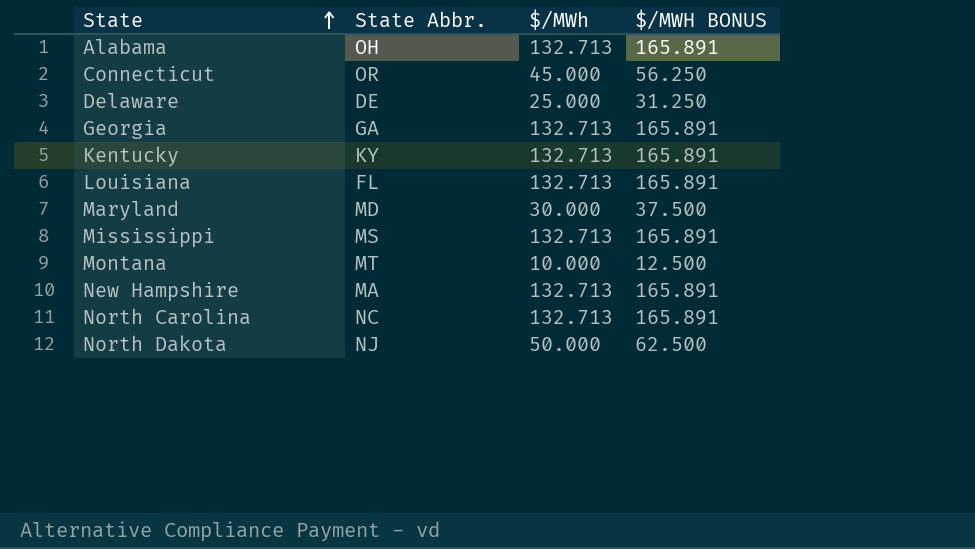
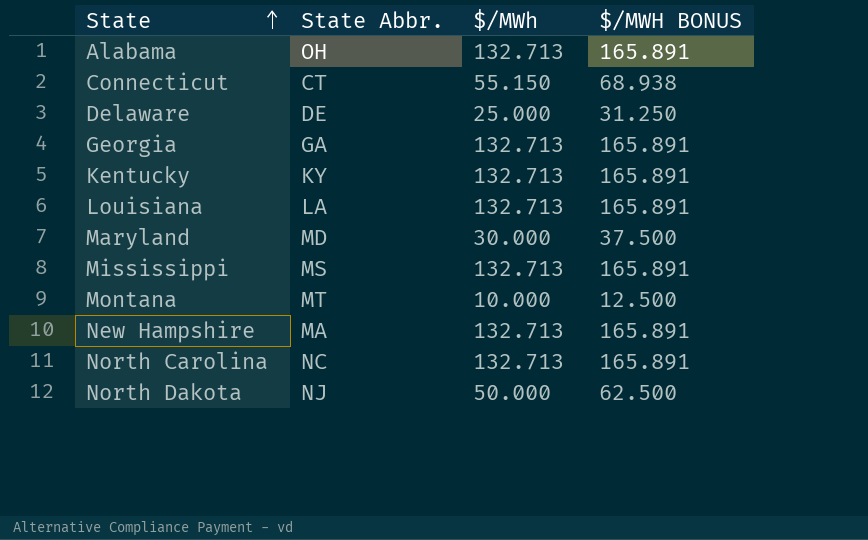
Connecticut | State Abbr.: OR -> CT
Connecticut | $/MWh: 45.000 -> 55.150
Connecticut | $/MWH BONUS: 56.250 -> 68.938
Louisiana | State Abbr.: FL -> LA

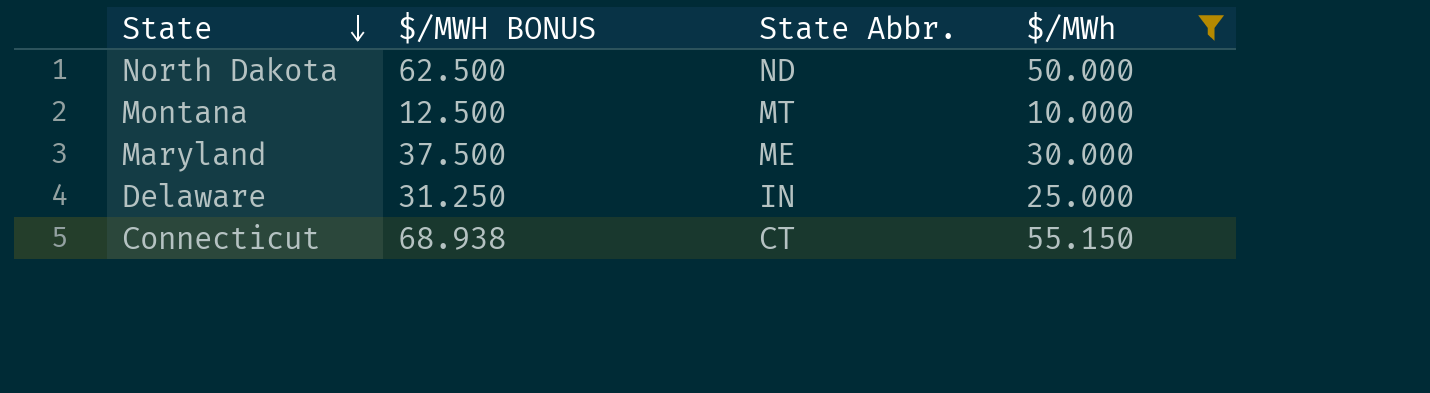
filter: none -> $/MWh != 132.713
row order: State ascending -> State descending
column $/MWH BONUS | position: 4 -> 2
North Dakota | State Abbr.: NJ -> ND
Maryland | State Abbr.: MD -> ME
Delaware | State Abbr.: DE -> IN

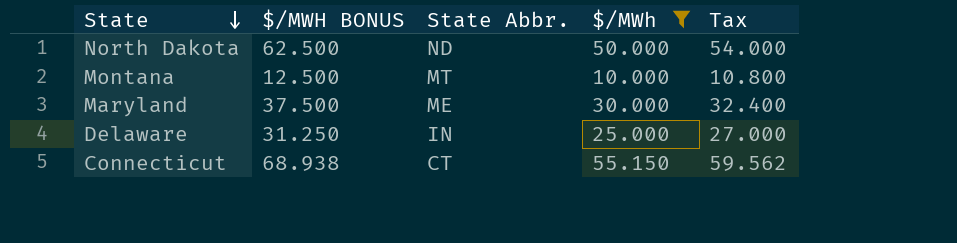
column Tax | formula: none -> [$/MWh] * 1.08

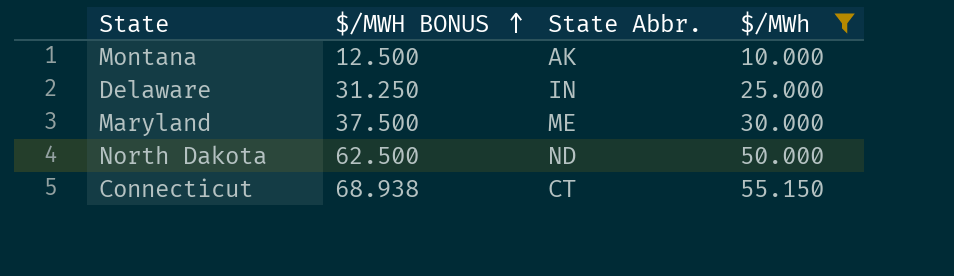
row order: State descending -> $/MWH BONUS ascending
column Tax | formula: [$/MWh] * 1.08 -> none
Montana | State Abbr.: MT -> AK

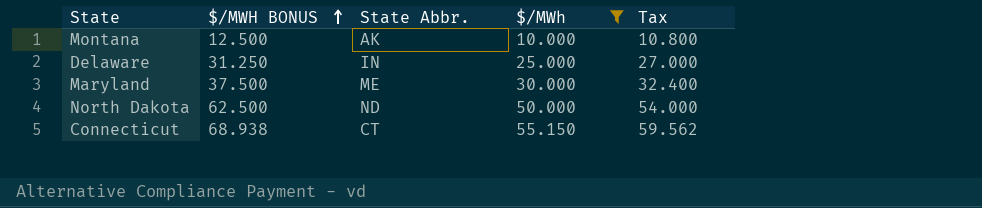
column Tax | formula: none -> [$/MWh] * 1.08

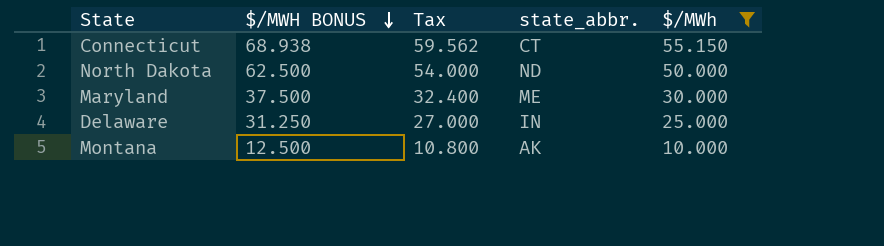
row order: $/MWH BONUS ascending -> $/MWH BONUS descending
column Tax | position: 5 -> 3
column name: State Abbr. -> state_abbr.

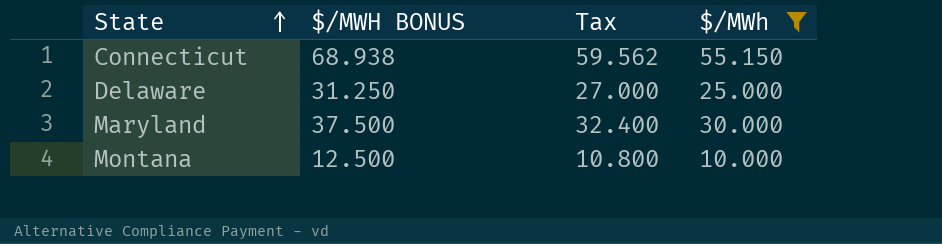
row order: $/MWH BONUS descending -> State ascending
column state_abbr. | position: 4 -> none
row North Dakota: 62.500 | 54.000 | ND | 50.000 -> none

